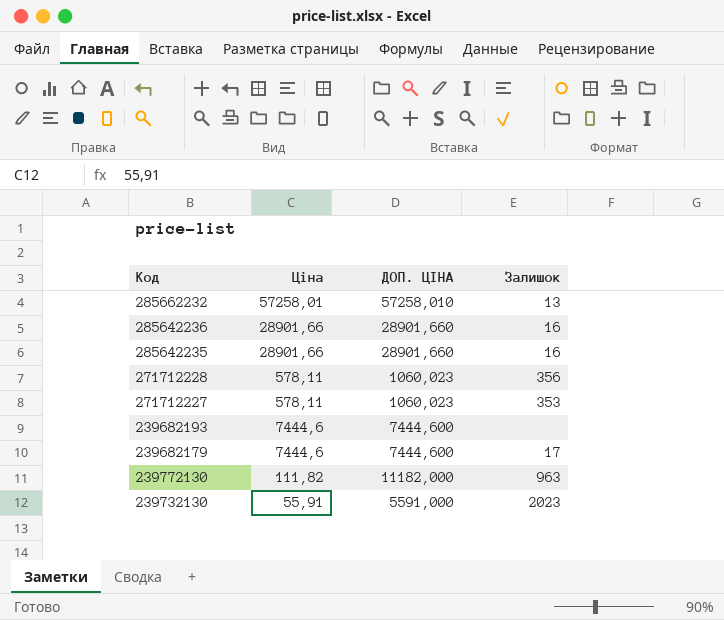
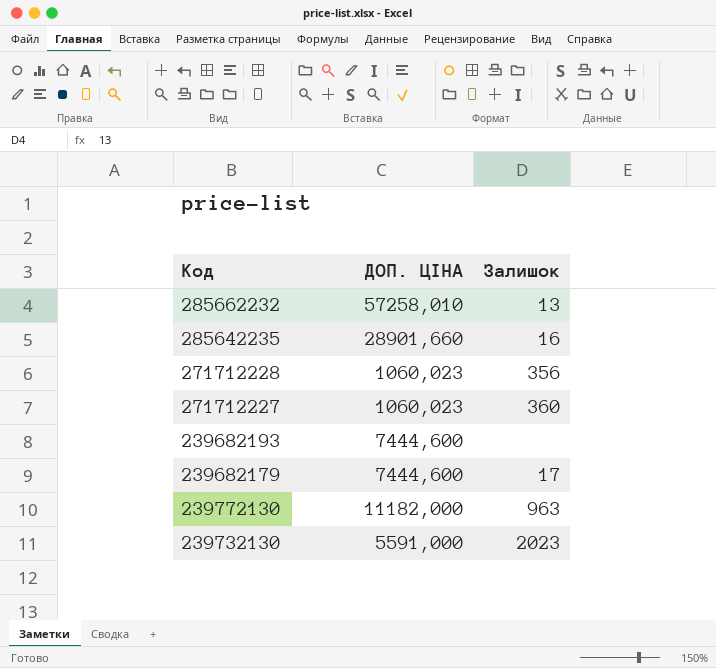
column Ціна | position: 2 -> none
row 285642236: 28901,66 | 28901,660 | 16 -> none
271712227 | Залишок: 353 -> 360

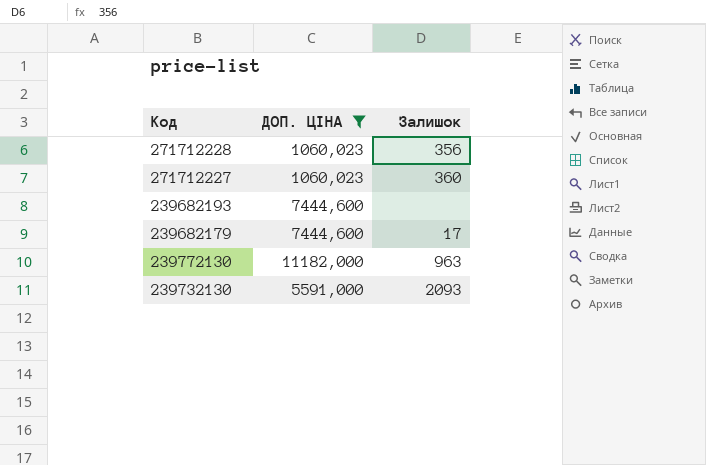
filter: none -> ДОП. ЦІНА <= 11182,000
239732130 | Залишок: 2023 -> 2093

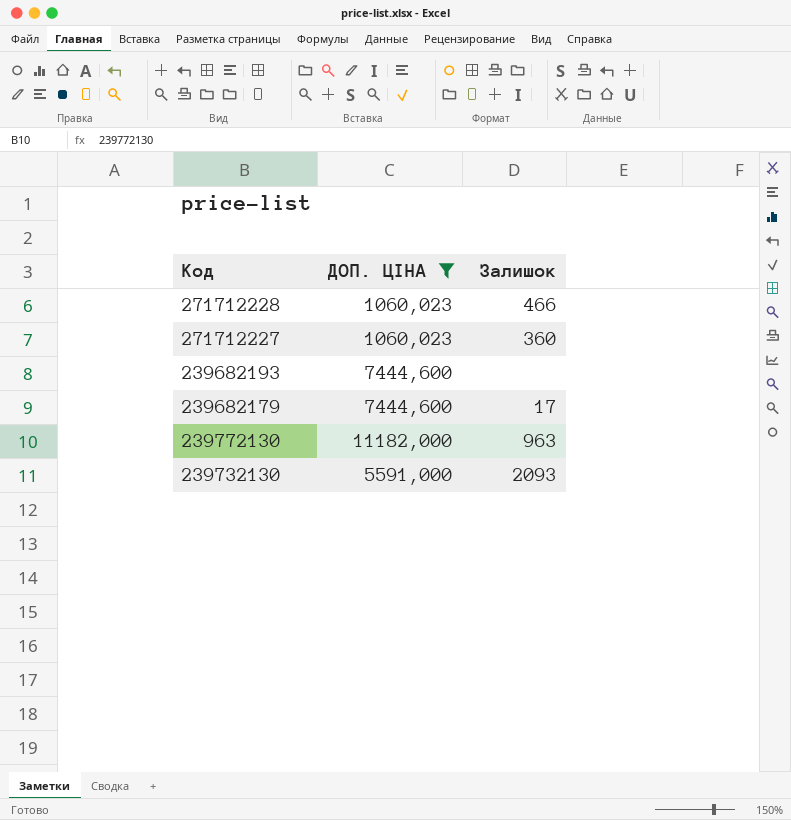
271712228 | Залишок: 356 -> 466

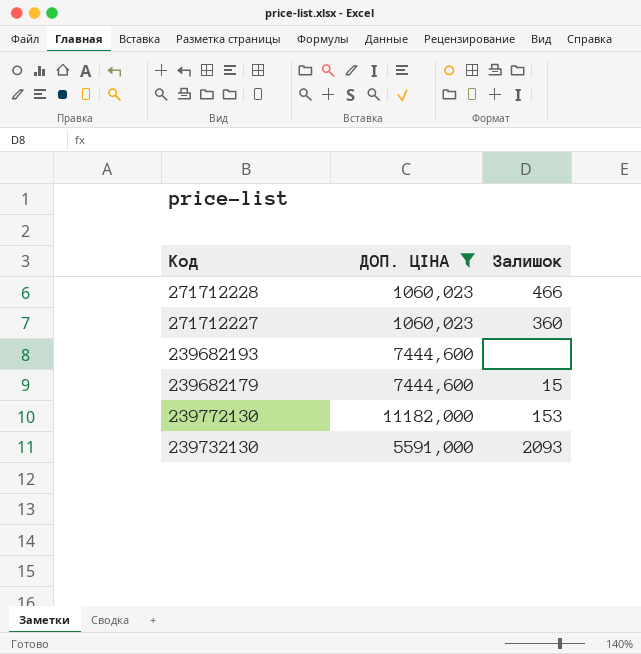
239682179 | Залишок: 17 -> 15
239772130 | Залишок: 963 -> 153

